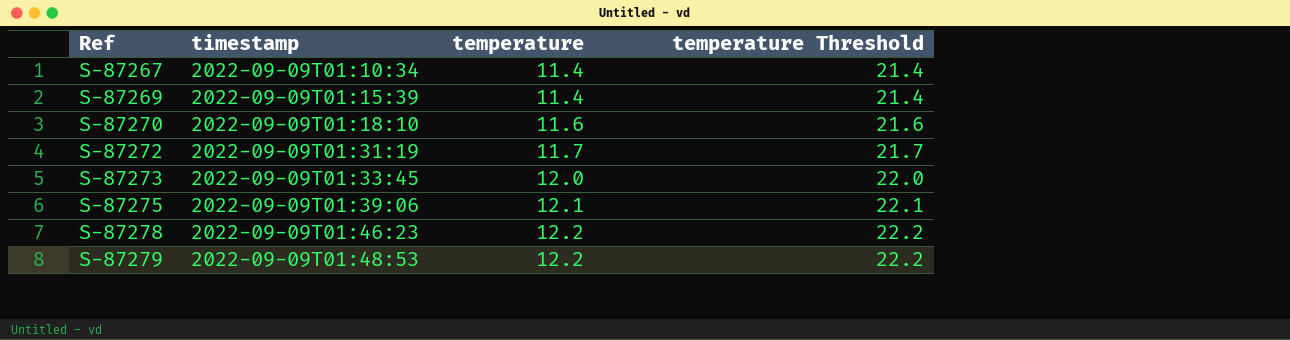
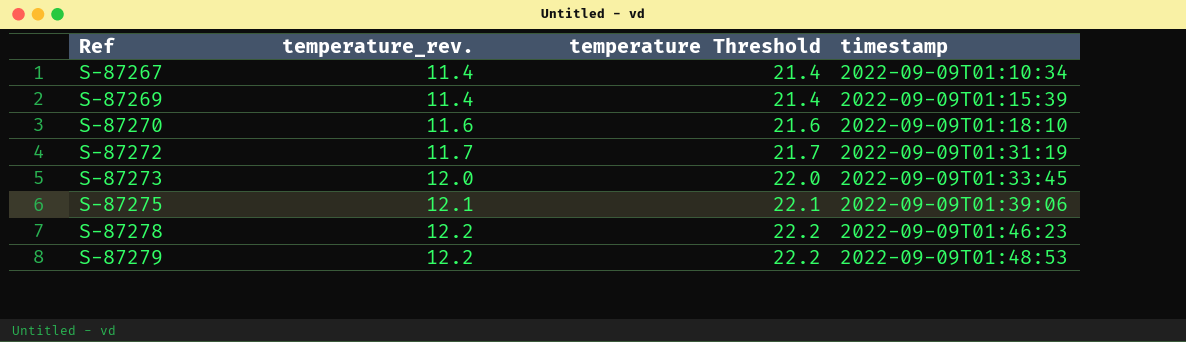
column name: temperature -> temperature_rev.
column timestamp | position: 2 -> 4

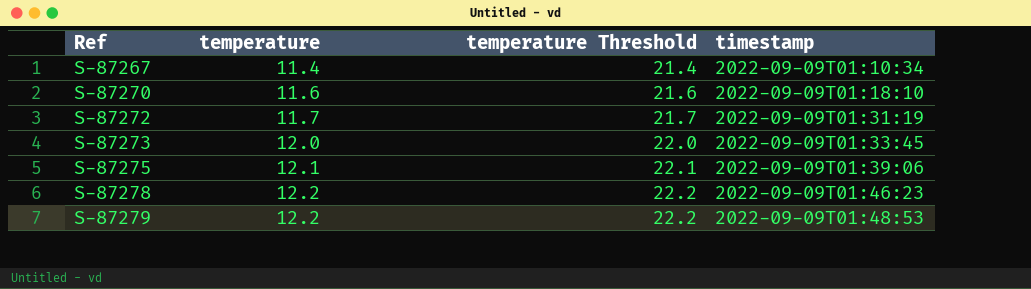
column name: temperature_rev. -> temperature
row S-87269: 11.4 | 21.4 | 2022-09-09T01:15:39 -> none

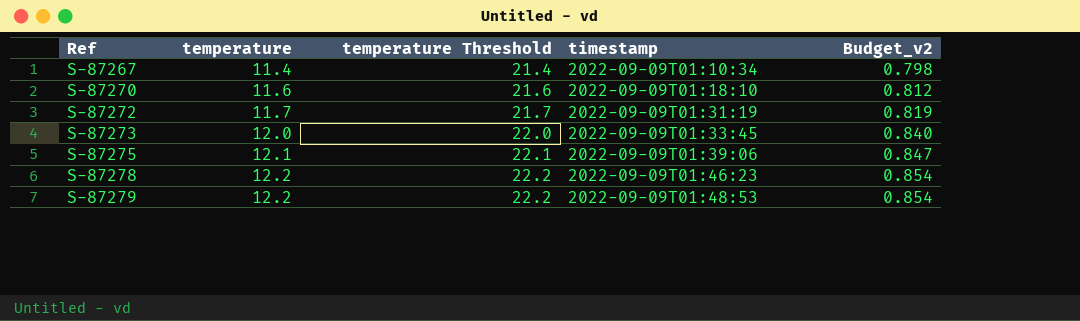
column Budget_v2 | formula: none -> [temperature] * 0.07

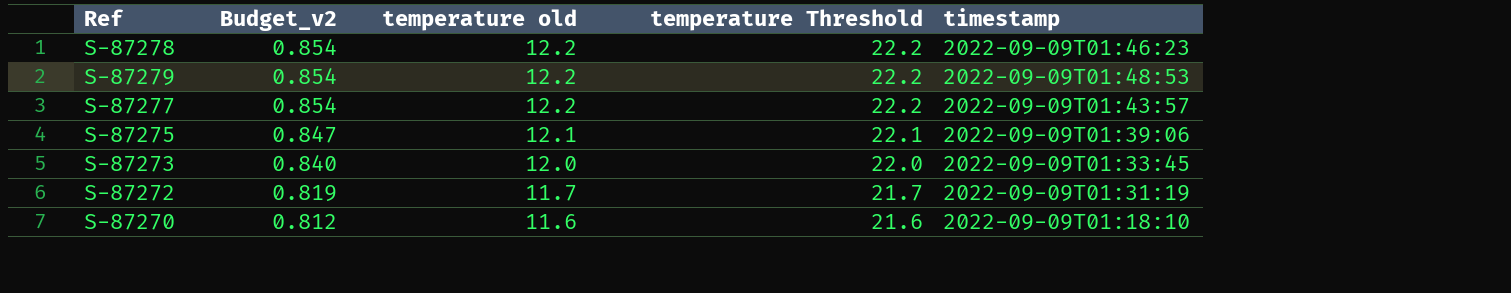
row order: Ref ascending -> Budget_v2 descending
column Budget_v2 | position: 5 -> 2
column name: temperature -> temperature old
row S-87267: 11.4 | 21.4 | 2022-09-09T01:10:34 | 0.798 -> none
row S-87277: none -> 0.854 | 12.2 | 22.2 | 2022-09-09T01:43:57

